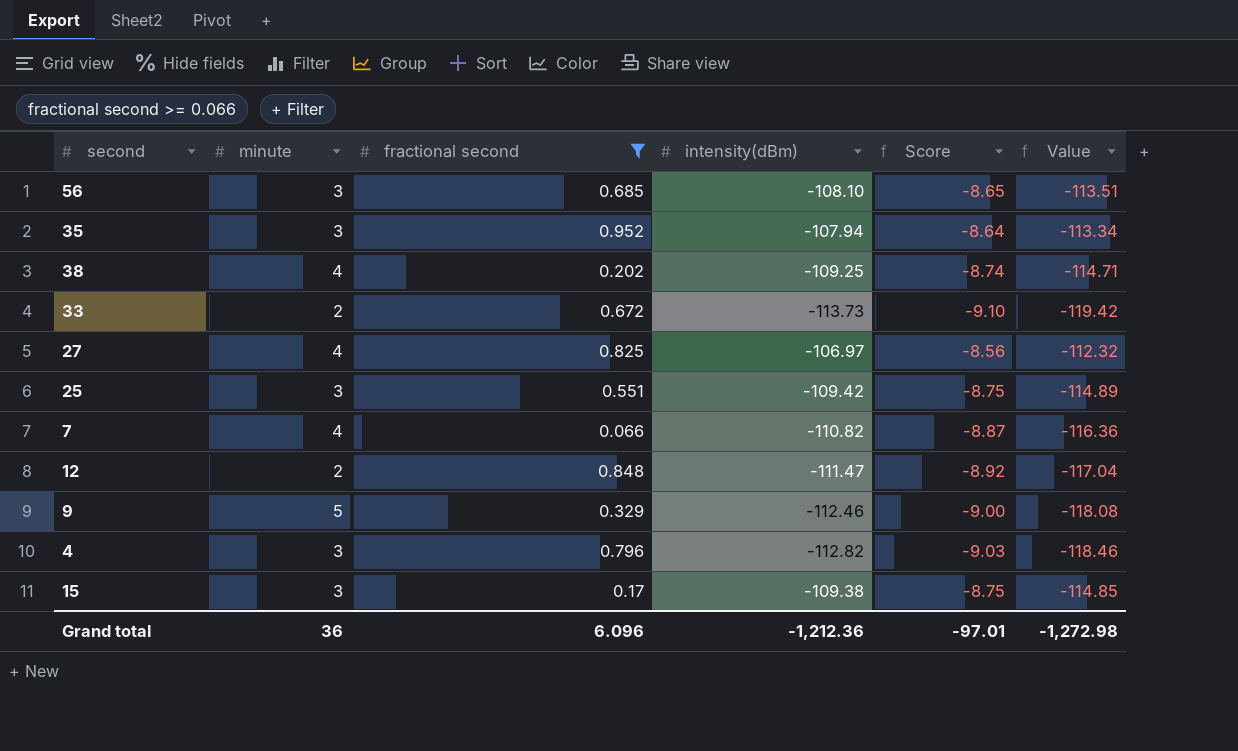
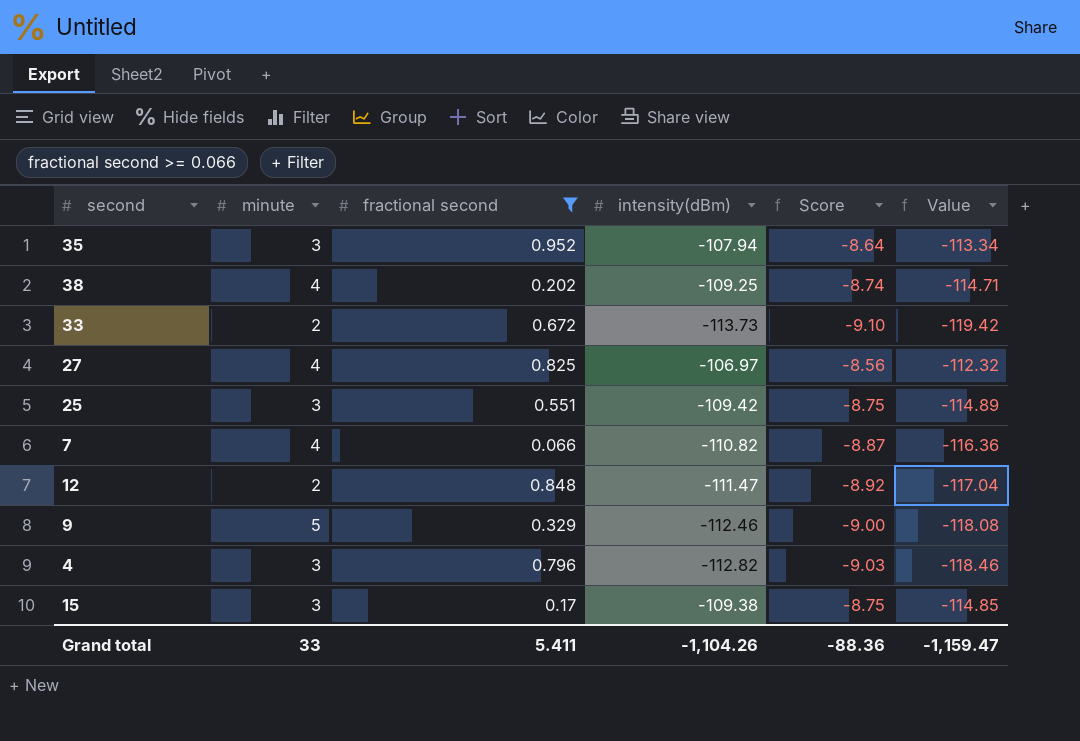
row 56: 3 | 0.685 | -108.10 | -8.65 | -113.51 -> none
Grand total | minute: 36 -> 33
Grand total | fractional second: 6.096 -> 5.411
Grand total | intensity(dBm): -1,212.36 -> -1,104.26
Grand total | Score: -97.01 -> -88.36
Grand total | Value: -1,272.98 -> -1,159.47

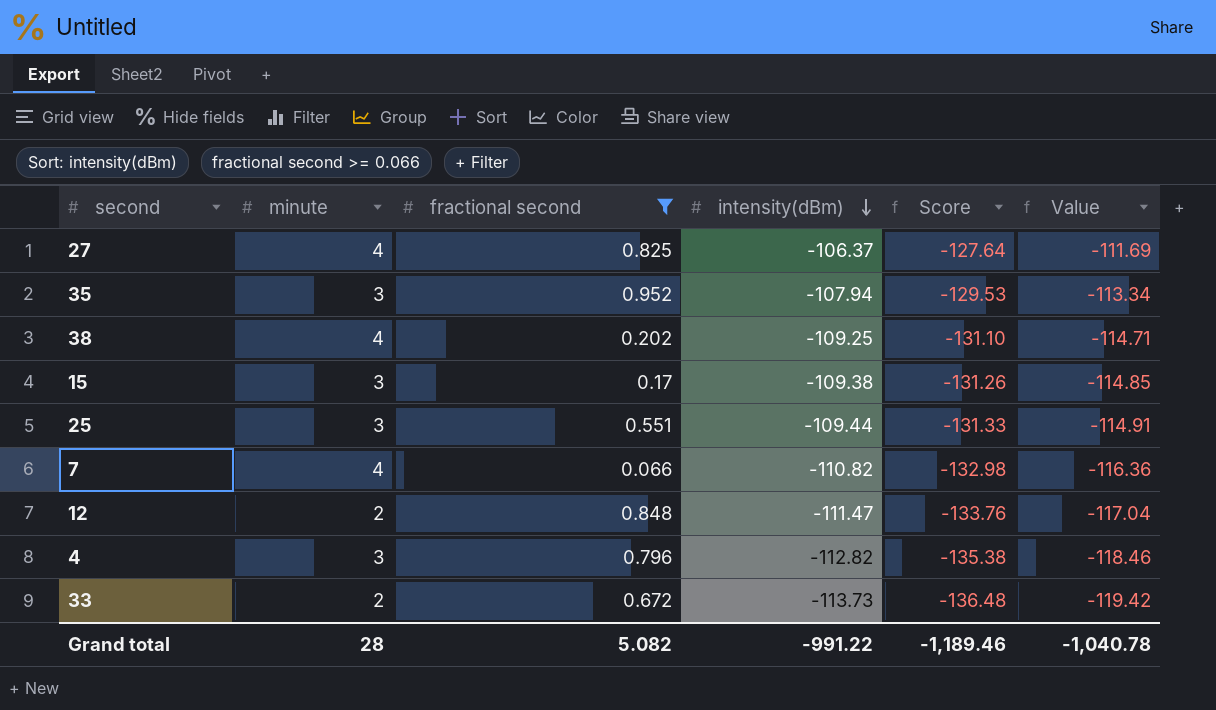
row order: none -> intensity(dBm) descending
column Score | formula: [intensity(dBm)] * 0.08 -> [intensity(dBm)] * 1.2
row 9: 5 | 0.329 | -112.46 | -9.00 | -118.08 -> none
27 | intensity(dBm): -106.97 -> -106.37
27 | Value: -112.32 -> -111.69
25 | intensity(dBm): -109.42 -> -109.44
25 | Value: -114.89 -> -114.91
Grand total | minute: 33 -> 28
Grand total | fractional second: 5.411 -> 5.082
Grand total | intensity(dBm): -1,104.26 -> -991.22
Grand total | Score: -88.36 -> -1,189.46
Grand total | Value: -1,159.47 -> -1,040.78

